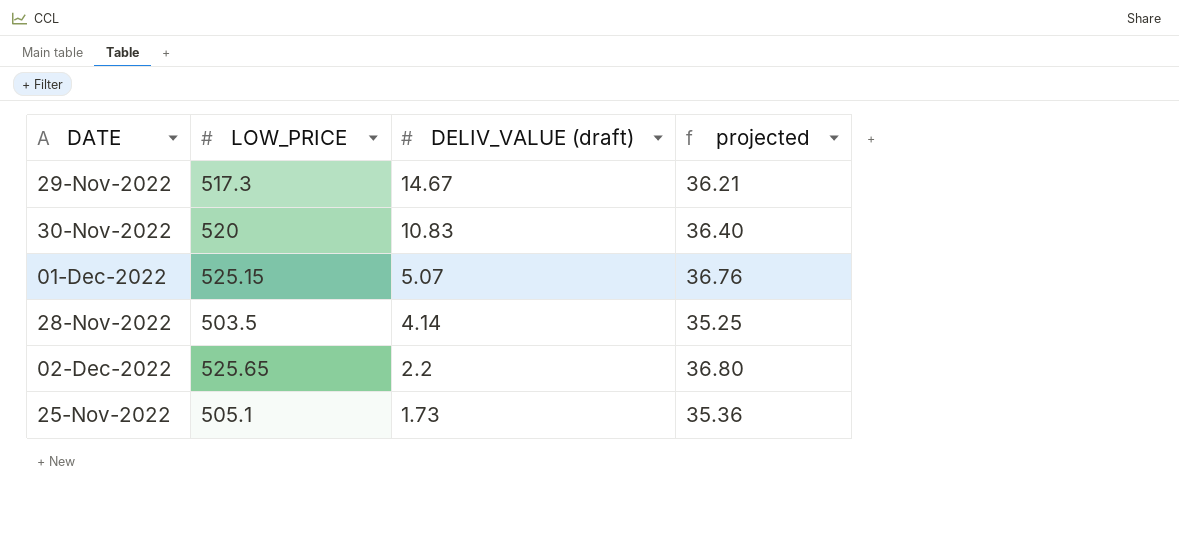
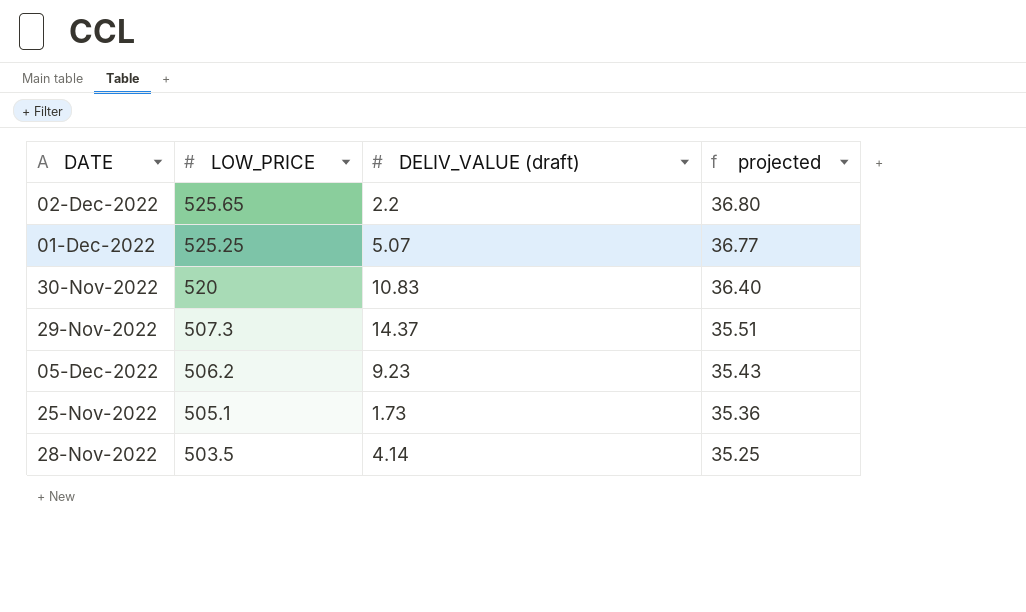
row order: DELIV_VALUE (draft) descending -> LOW_PRICE descending
01-Dec-2022 | LOW_PRICE: 525.15 -> 525.25
01-Dec-2022 | projected: 36.76 -> 36.77
29-Nov-2022 | LOW_PRICE: 517.3 -> 507.3
29-Nov-2022 | DELIV_VALUE (draft): 14.67 -> 14.37
29-Nov-2022 | projected: 36.21 -> 35.51
row 05-Dec-2022: none -> 506.2 | 9.23 | 35.43

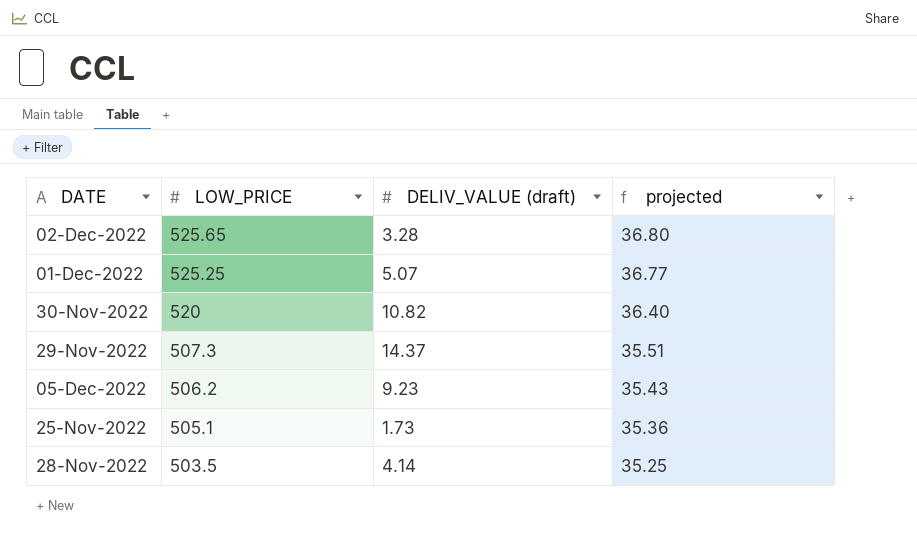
02-Dec-2022 | DELIV_VALUE (draft): 2.2 -> 3.28
30-Nov-2022 | DELIV_VALUE (draft): 10.83 -> 10.82

